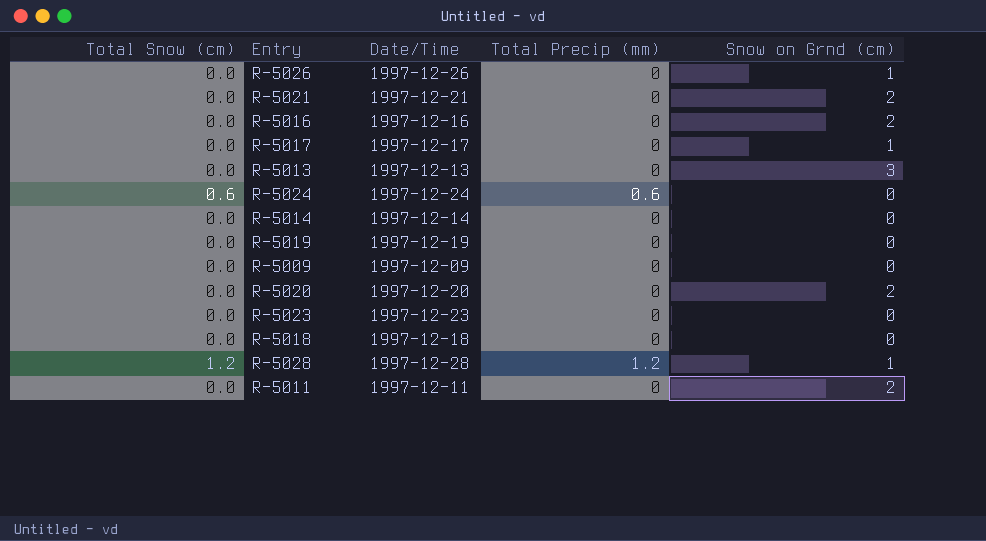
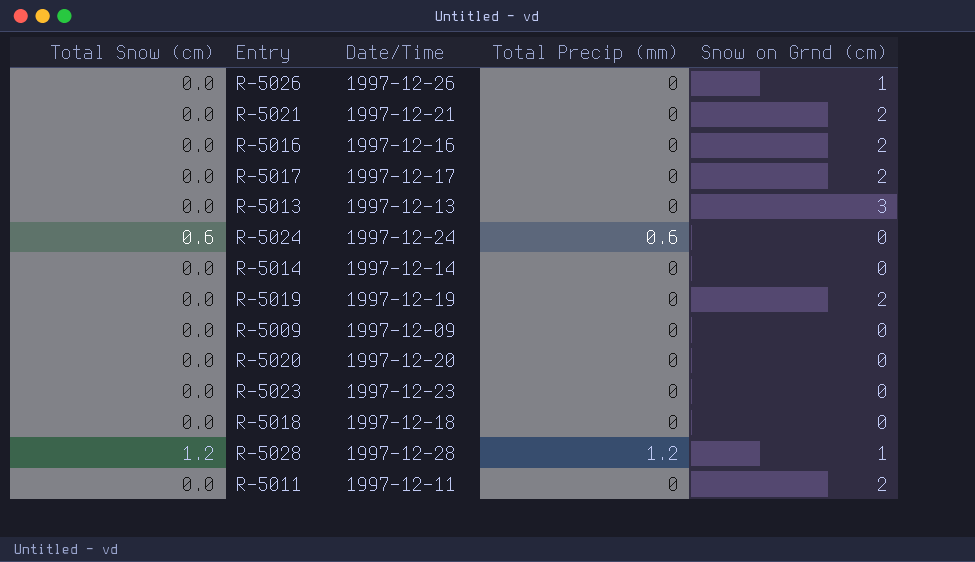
R-5017 | Snow on Grnd (cm): 1 -> 2
R-5019 | Snow on Grnd (cm): 0 -> 2
R-5020 | Snow on Grnd (cm): 2 -> 0

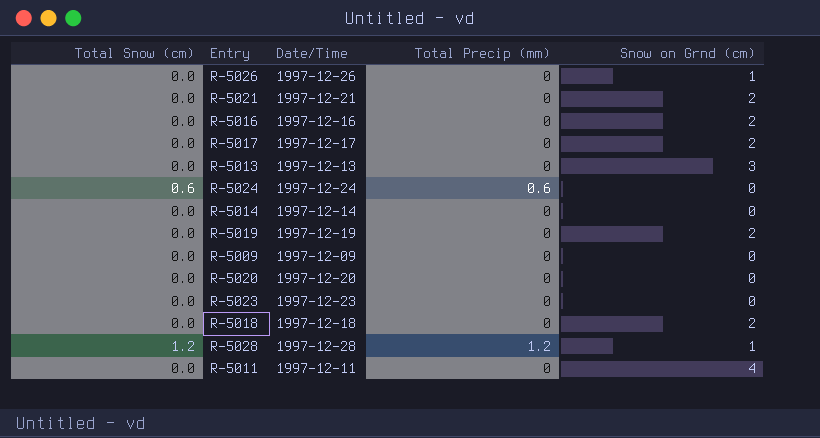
R-5018 | Snow on Grnd (cm): 0 -> 2
R-5011 | Snow on Grnd (cm): 2 -> 4

